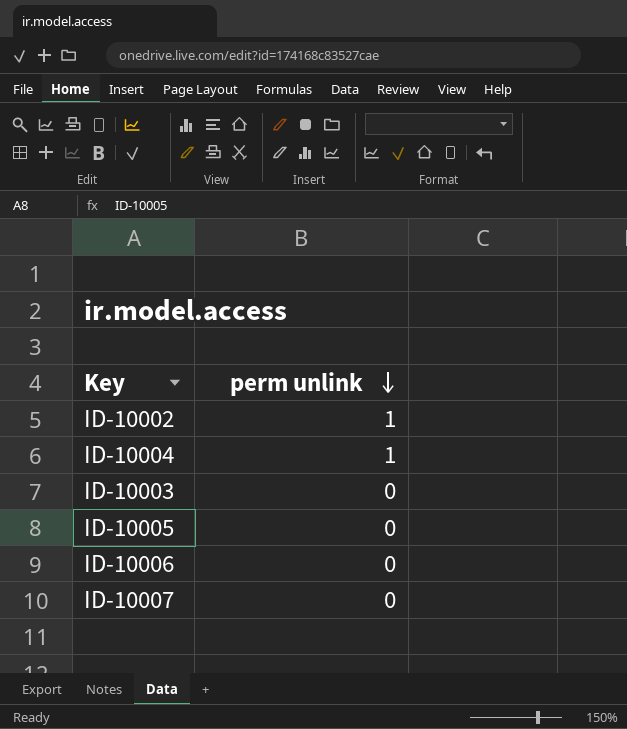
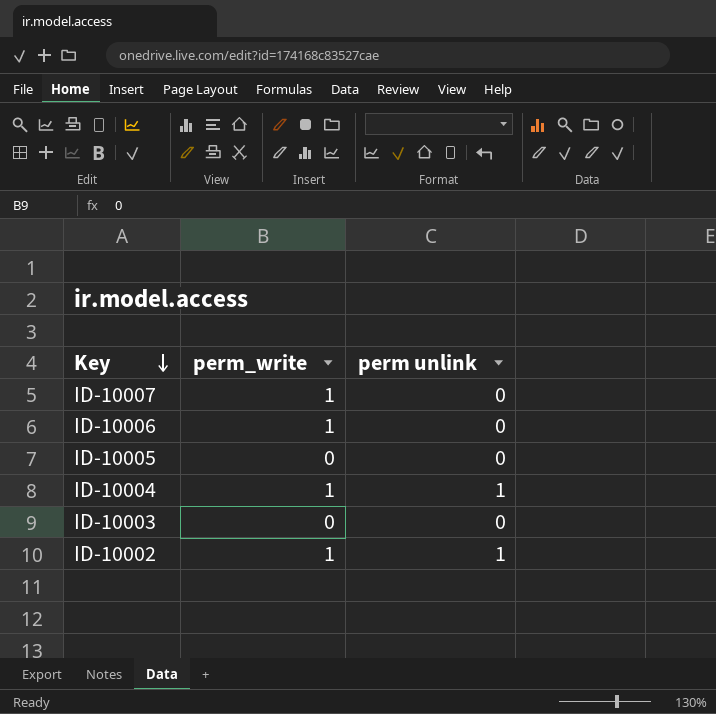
row order: perm unlink descending -> Key descending
column perm_write | position: none -> 2

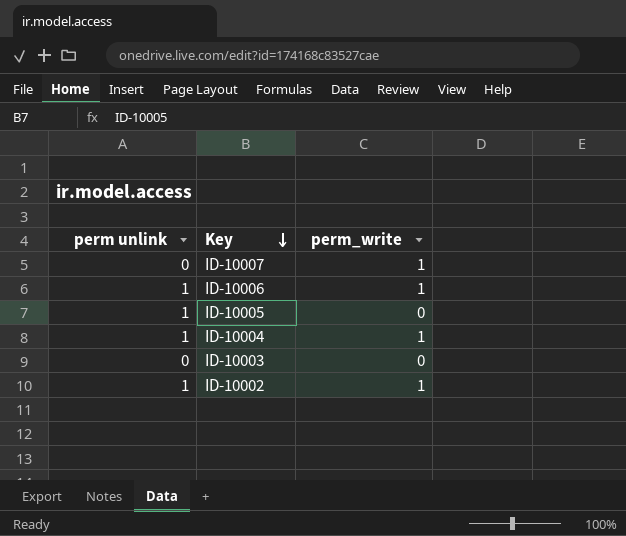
column perm unlink | position: 3 -> 1
ID-10006 | perm unlink: 0 -> 1
ID-10005 | perm unlink: 0 -> 1

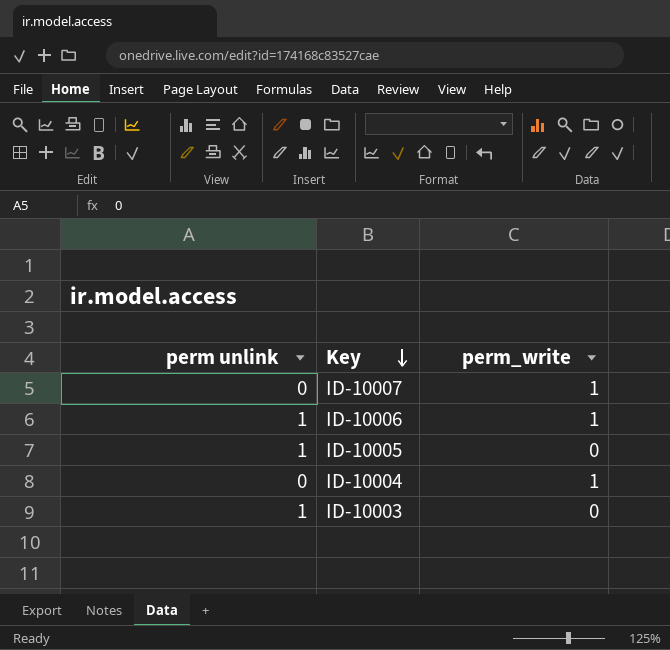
row ID-10002: 1 | 1 -> none
ID-10004 | perm unlink: 1 -> 0
ID-10003 | perm unlink: 0 -> 1

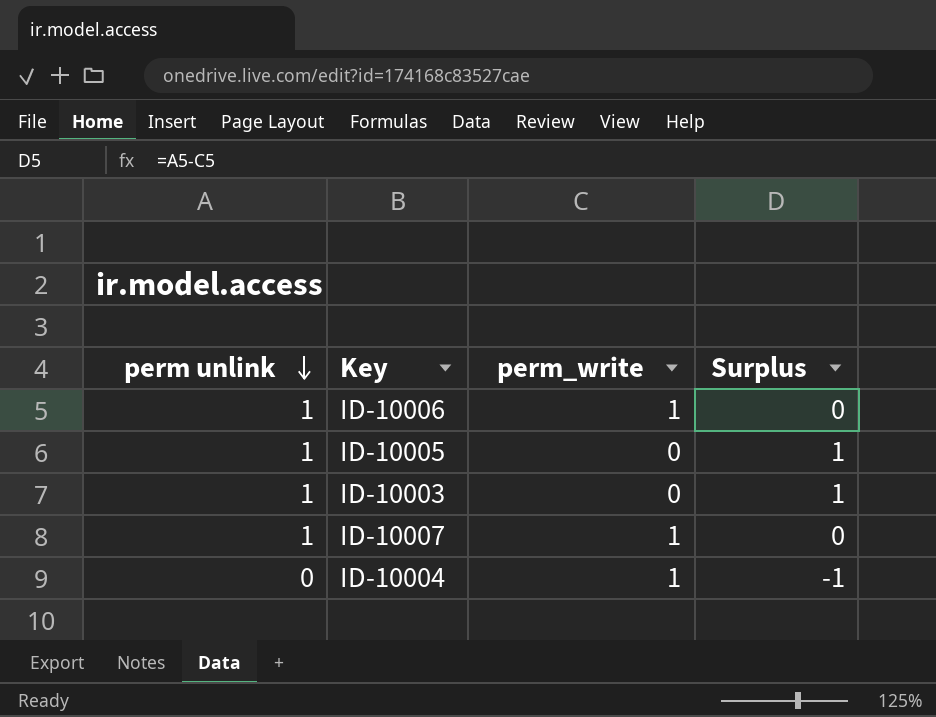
row order: Key descending -> perm unlink descending
column Surplus | formula: none -> [perm unlink] - [perm_write]
ID-10007 | perm unlink: 0 -> 1

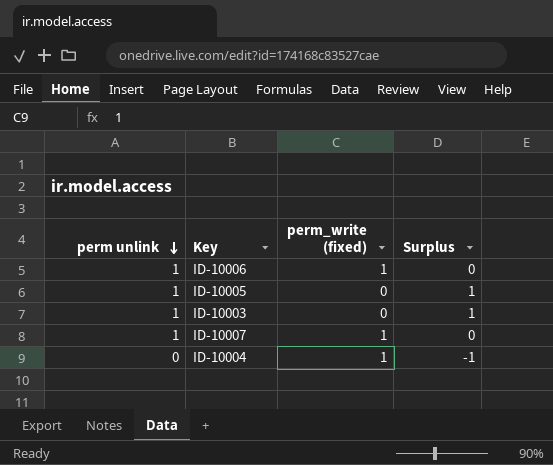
column name: perm_write -> perm_write (fixed)

